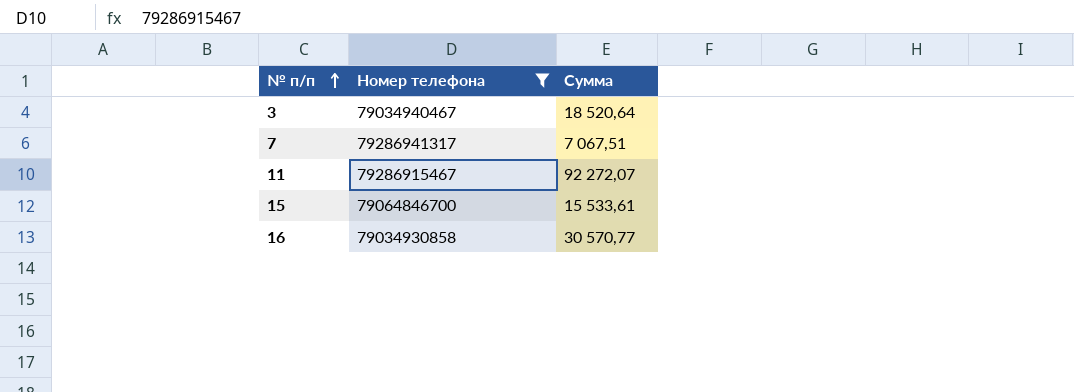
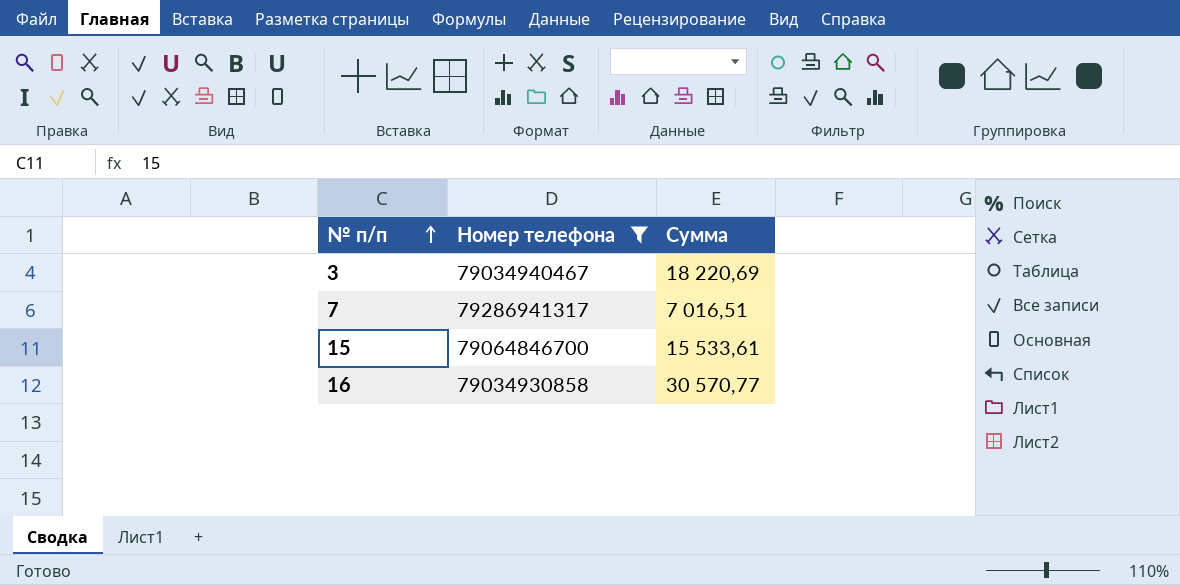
row 11: 79286915467 | 92 272,07 -> none
3 | Сумма: 18 520,64 -> 18 220,69
7 | Сумма: 7 067,51 -> 7 016,51

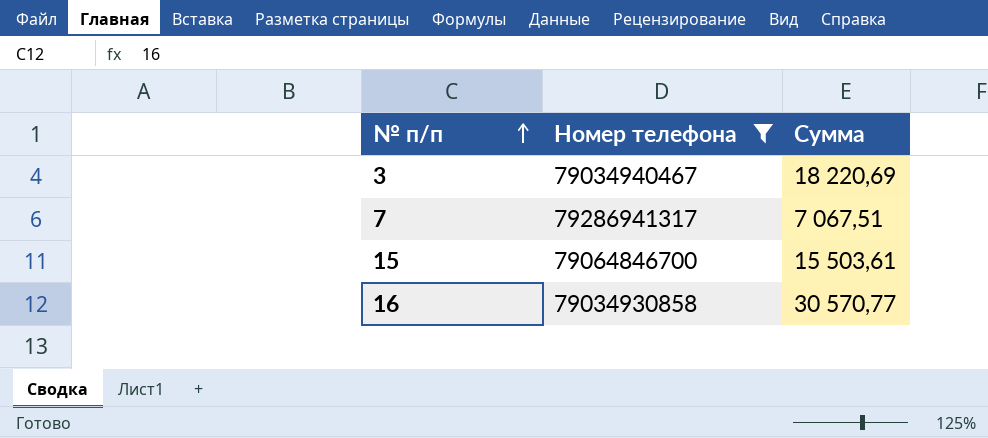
7 | Сумма: 7 016,51 -> 7 067,51
15 | Сумма: 15 533,61 -> 15 503,61

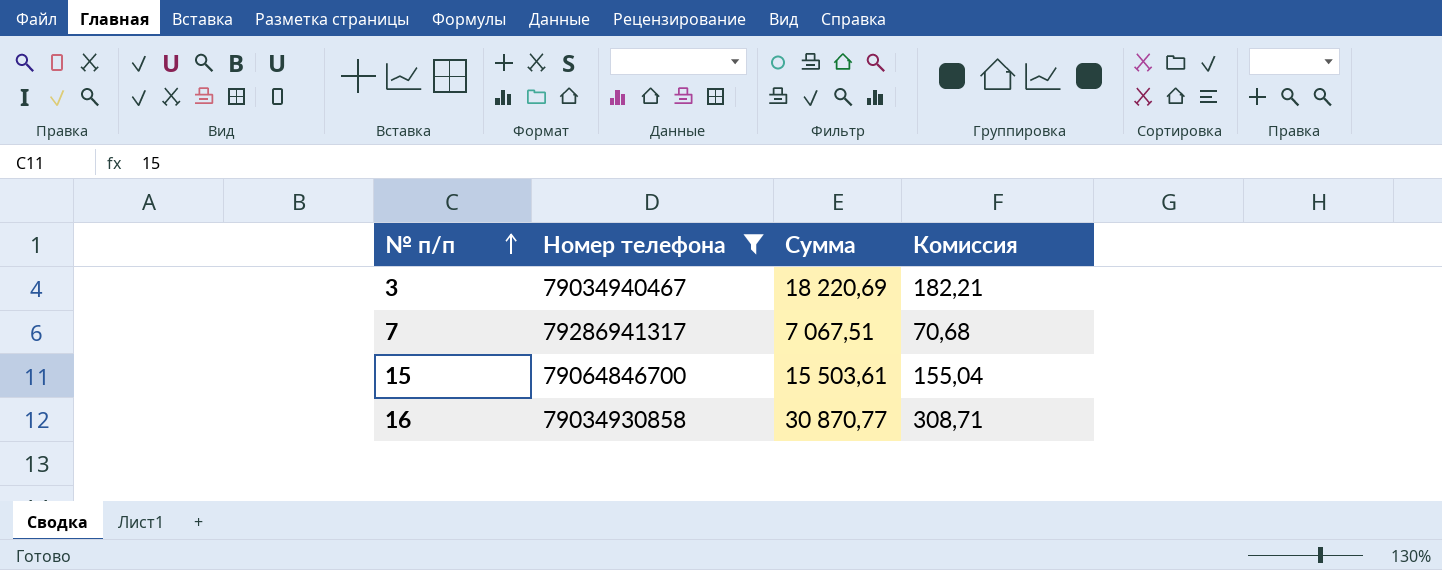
column Комиссия | formula: none -> [Сумма] * 0,01
16 | Сумма: 30 570,77 -> 30 870,77

